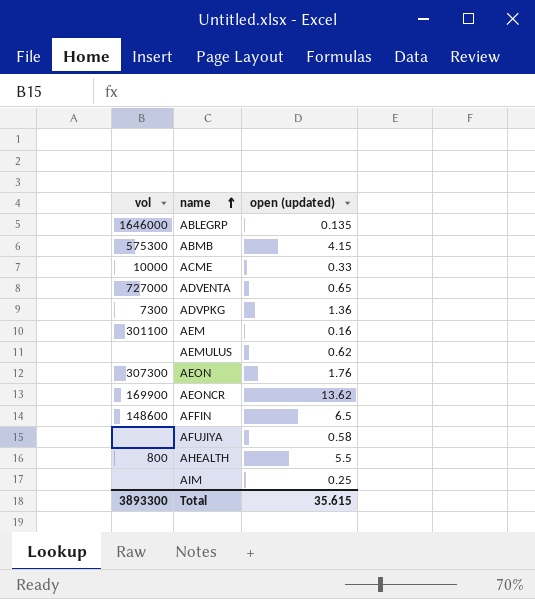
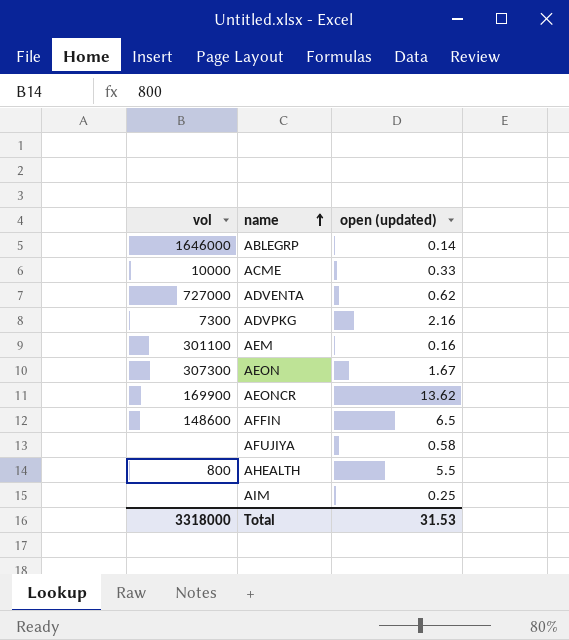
row ABMB: 575300 | 4.15 -> none
row AEMULUS: none | 0.62 -> none
ABLEGRP | open (updated): 0.135 -> 0.14
ADVENTA | open (updated): 0.65 -> 0.62
ADVPKG | open (updated): 1.36 -> 2.16
AEON | open (updated): 1.76 -> 1.67
Total | vol: 3893300 -> 3318000
Total | open (updated): 35.615 -> 31.53

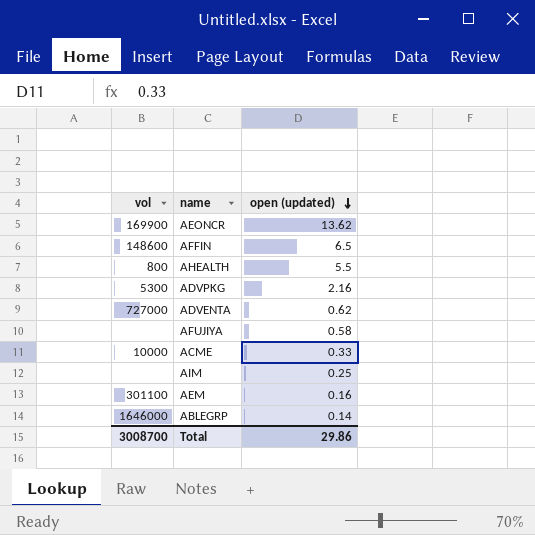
row order: name ascending -> open (updated) descending
row AEON: 307300 | 1.67 -> none
ADVPKG | vol: 7300 -> 5300
Total | vol: 3318000 -> 3008700
Total | open (updated): 31.53 -> 29.86

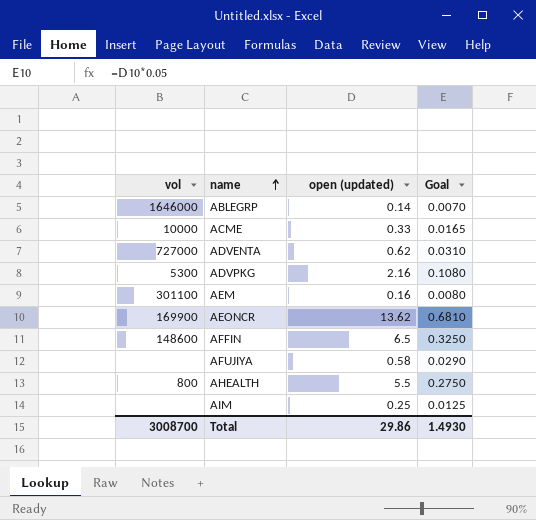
row order: open (updated) descending -> name ascending
column Goal | formula: none -> [open (updated)] * 0.05

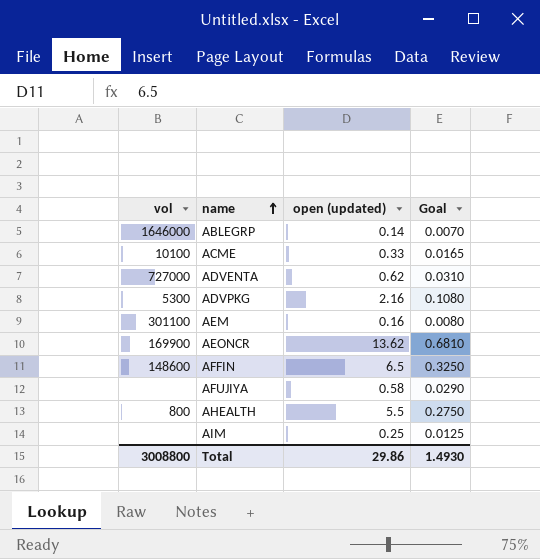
ACME | vol: 10000 -> 10100
Total | vol: 3008700 -> 3008800

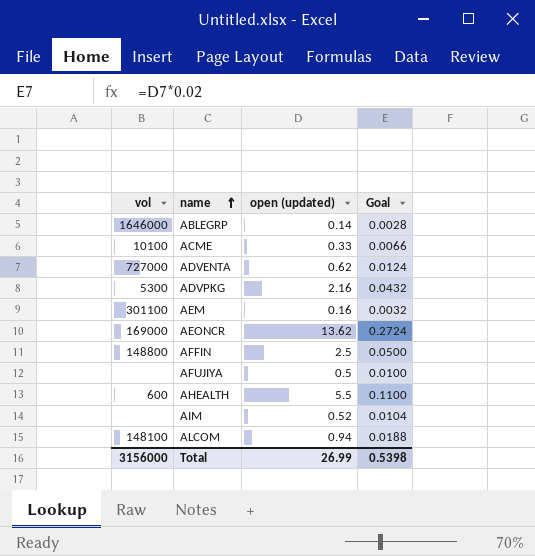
column Goal | formula: [open (updated)] * 0.05 -> [open (updated)] * 0.02
AEONCR | vol: 169900 -> 169000
AFFIN | vol: 148600 -> 148800
AFFIN | open (updated): 6.5 -> 2.5
AFUJIYA | open (updated): 0.58 -> 0.5
AHEALTH | vol: 800 -> 600
AIM | open (updated): 0.25 -> 0.52
row ALCOM: none -> 148100 | 0.94 | 0.0188
Total | vol: 3008800 -> 3156000
Total | open (updated): 29.86 -> 26.99
Total | Goal: 1.4930 -> 0.5398

